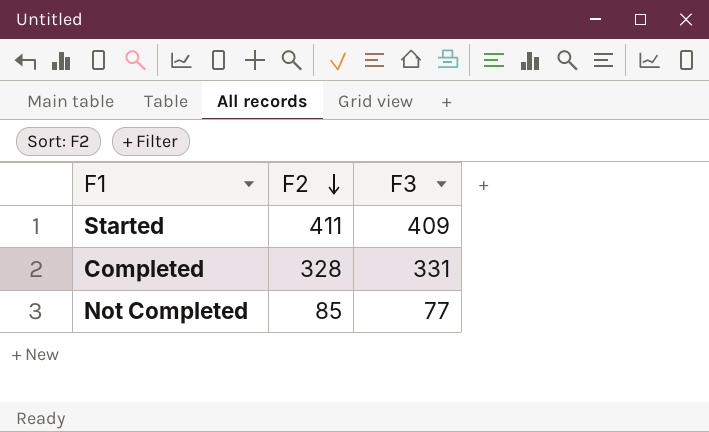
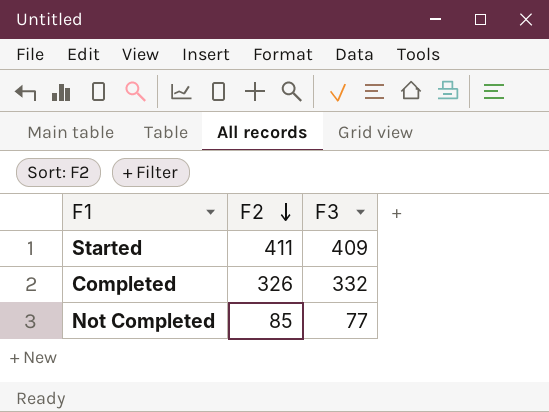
Completed | F2: 328 -> 326
Completed | F3: 331 -> 332

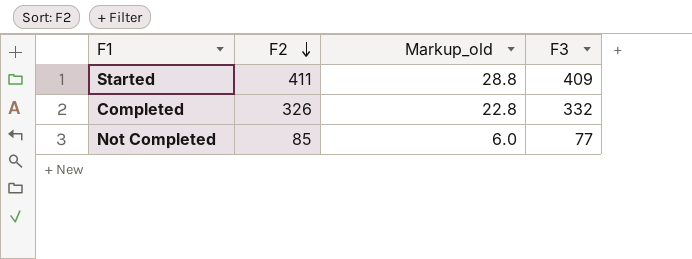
column Markup_old | formula: none -> [F2] * 0.07

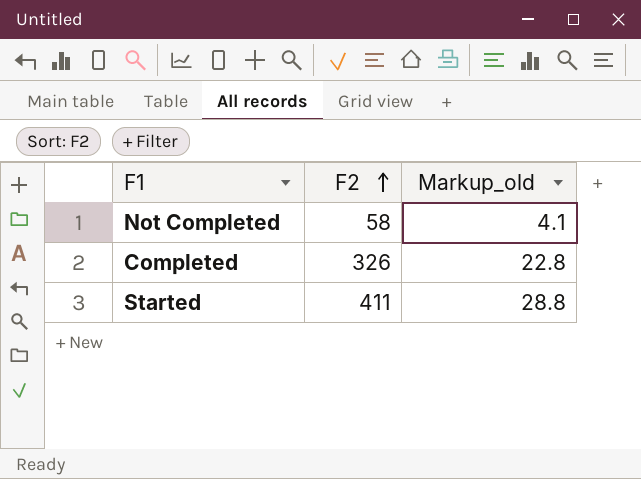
row order: F2 descending -> F2 ascending
column F3 | position: 4 -> none
Not Completed | F2: 85 -> 58
Not Completed | Markup_old: 6.0 -> 4.1

